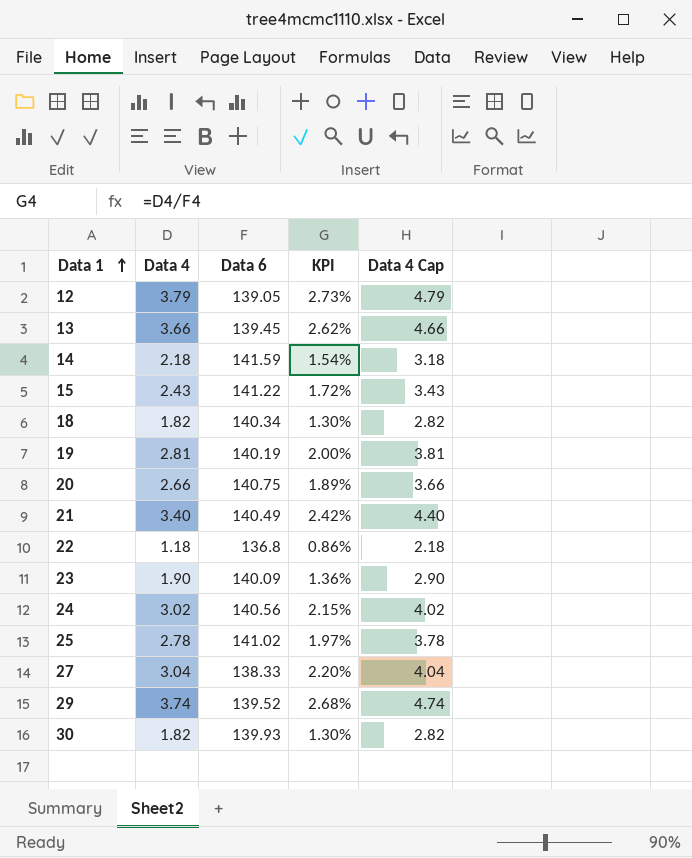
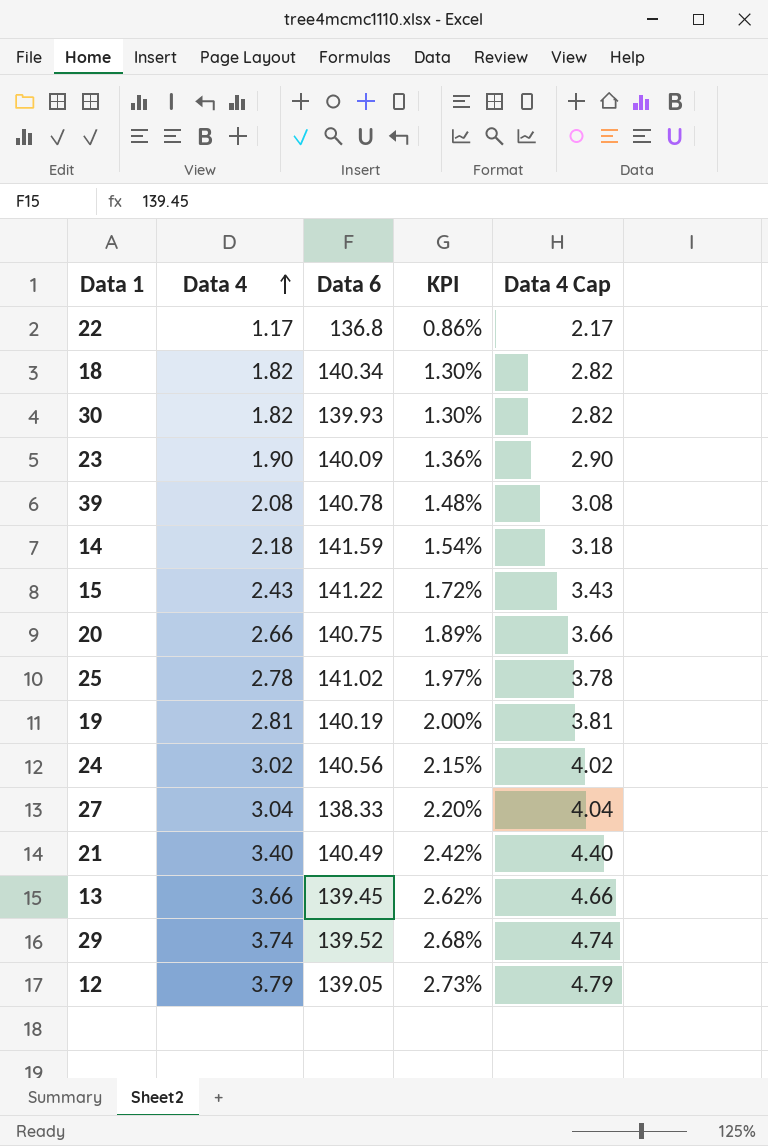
row order: Data 1 ascending -> Data 4 ascending
22 | Data 4: 1.18 -> 1.17
22 | Data 4 Cap: 2.18 -> 2.17
row 39: none -> 2.08 | 140.78 | 1.48% | 3.08

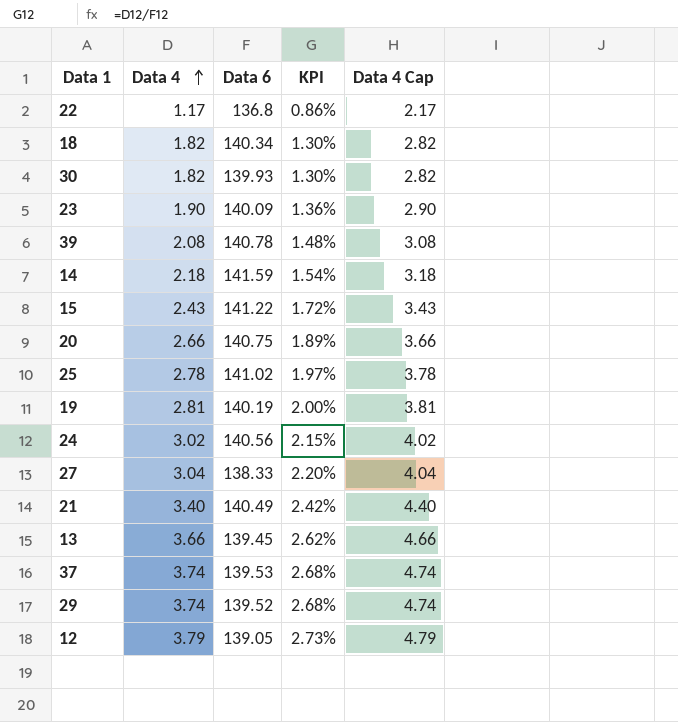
row 37: none -> 3.74 | 139.53 | 2.68% | 4.74

